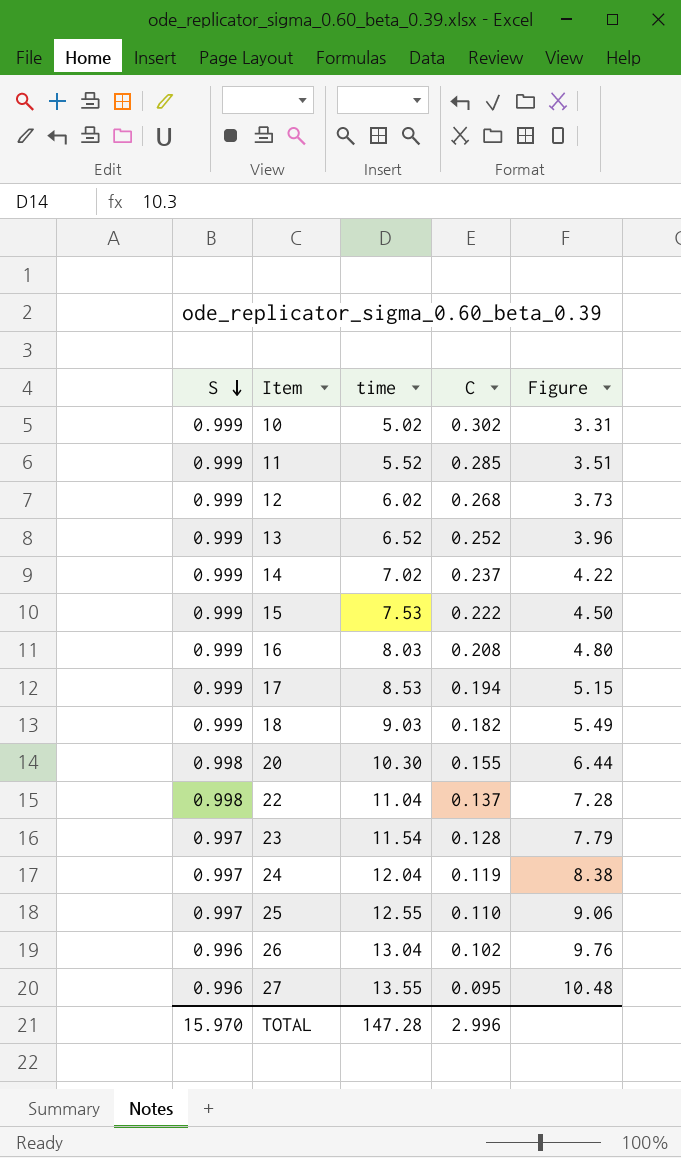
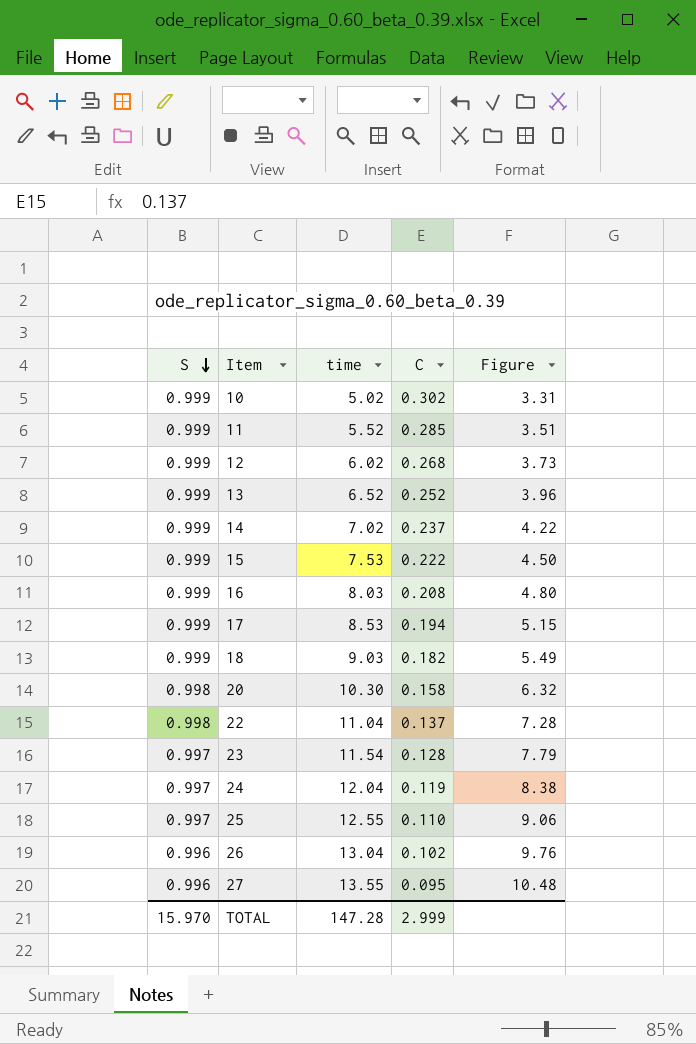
20 | C: 0.155 -> 0.158
20 | Figure: 6.44 -> 6.32
TOTAL | C: 2.996 -> 2.999

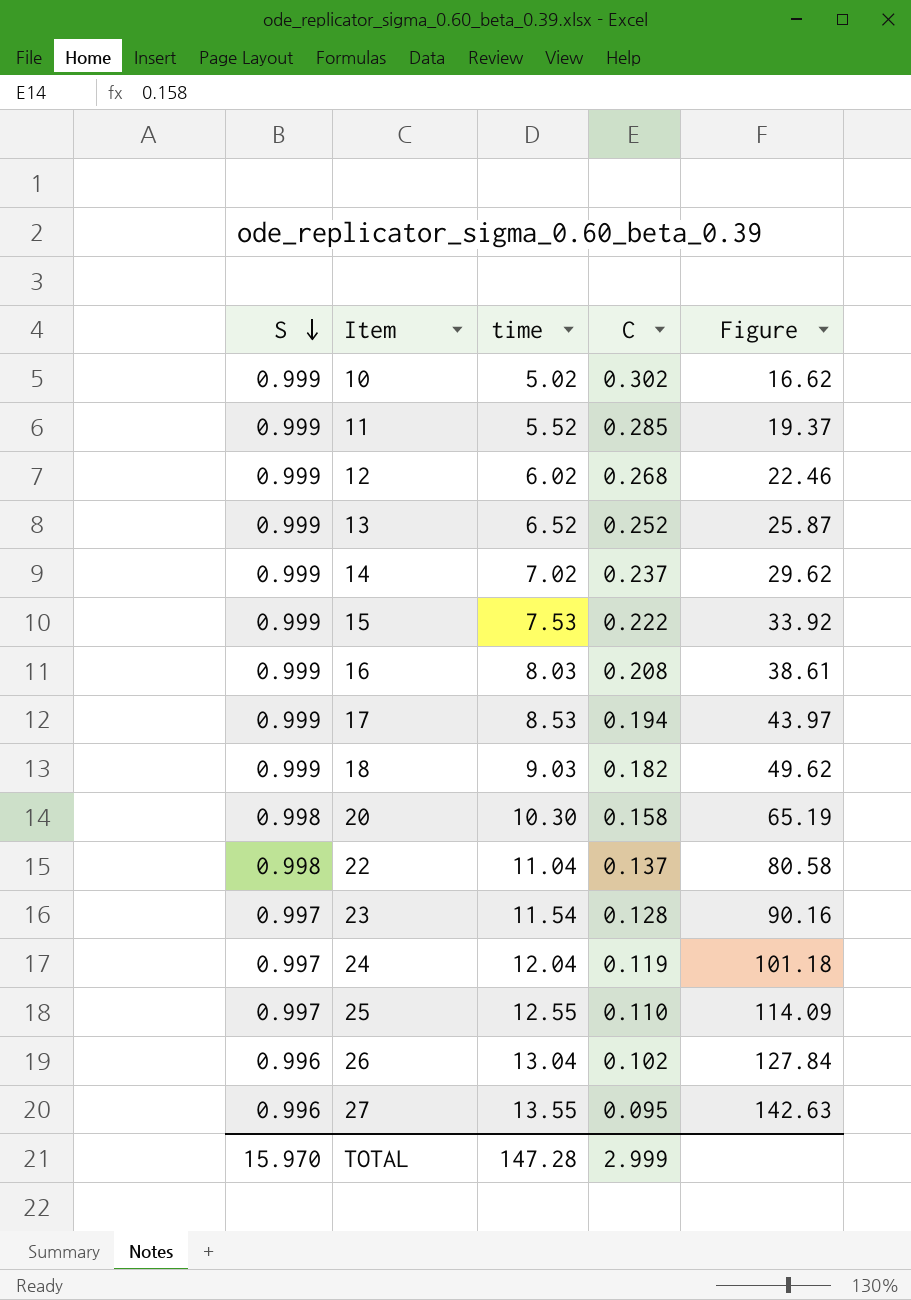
column Figure | formula: [S] / [C] -> [time] / [C]

